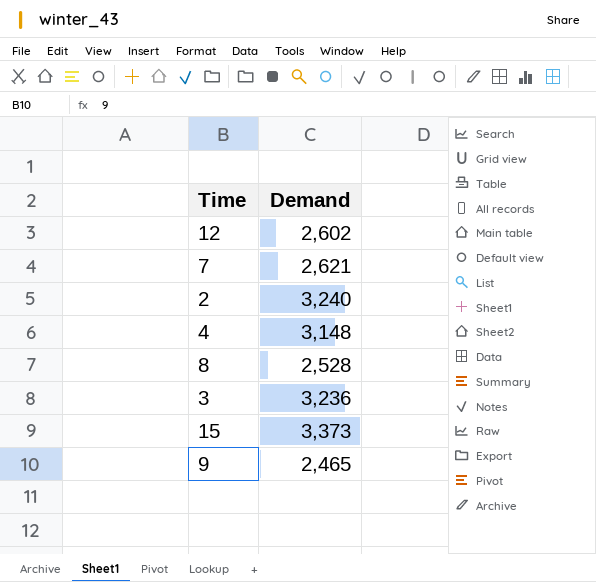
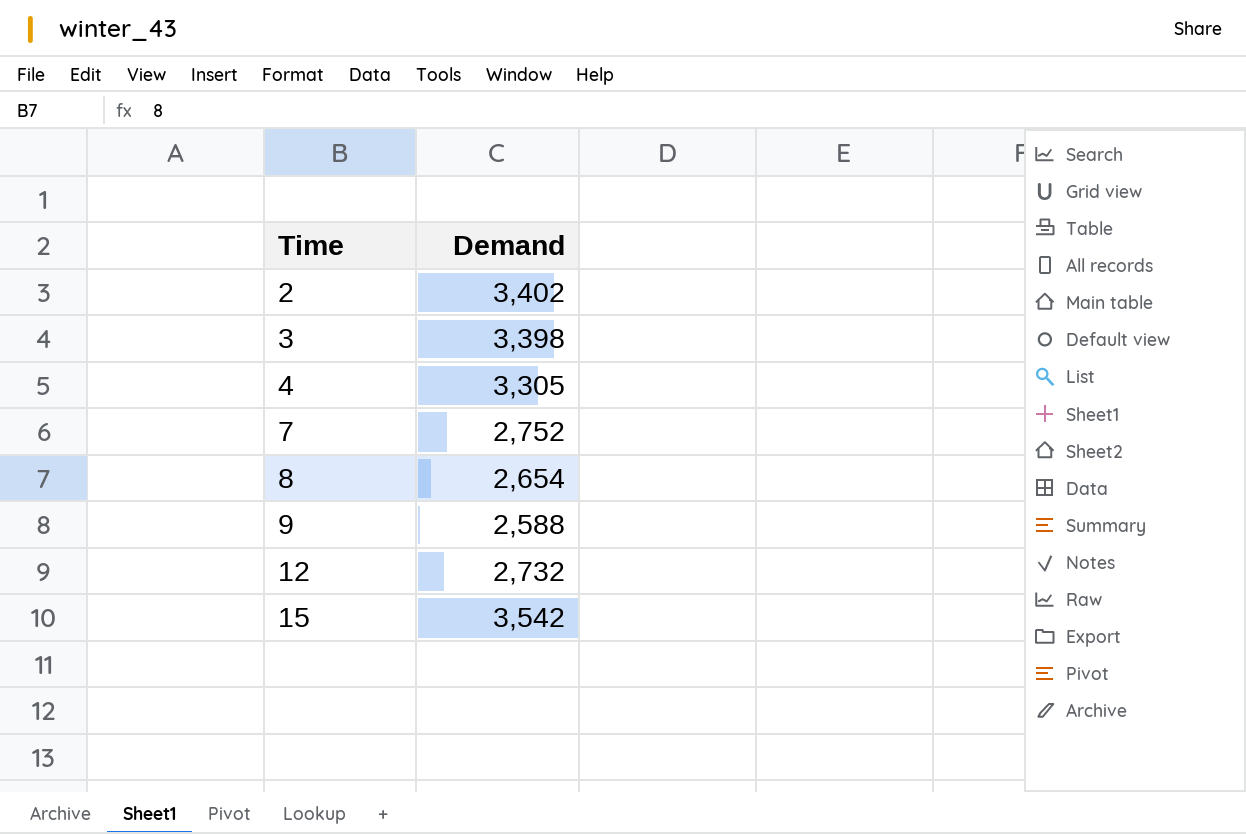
row order: none -> Time ascending
2 | Demand: 3,240 -> 3,402
3 | Demand: 3,236 -> 3,398
4 | Demand: 3,148 -> 3,305
7 | Demand: 2,621 -> 2,752
8 | Demand: 2,528 -> 2,654
9 | Demand: 2,465 -> 2,588
12 | Demand: 2,602 -> 2,732
15 | Demand: 3,373 -> 3,542

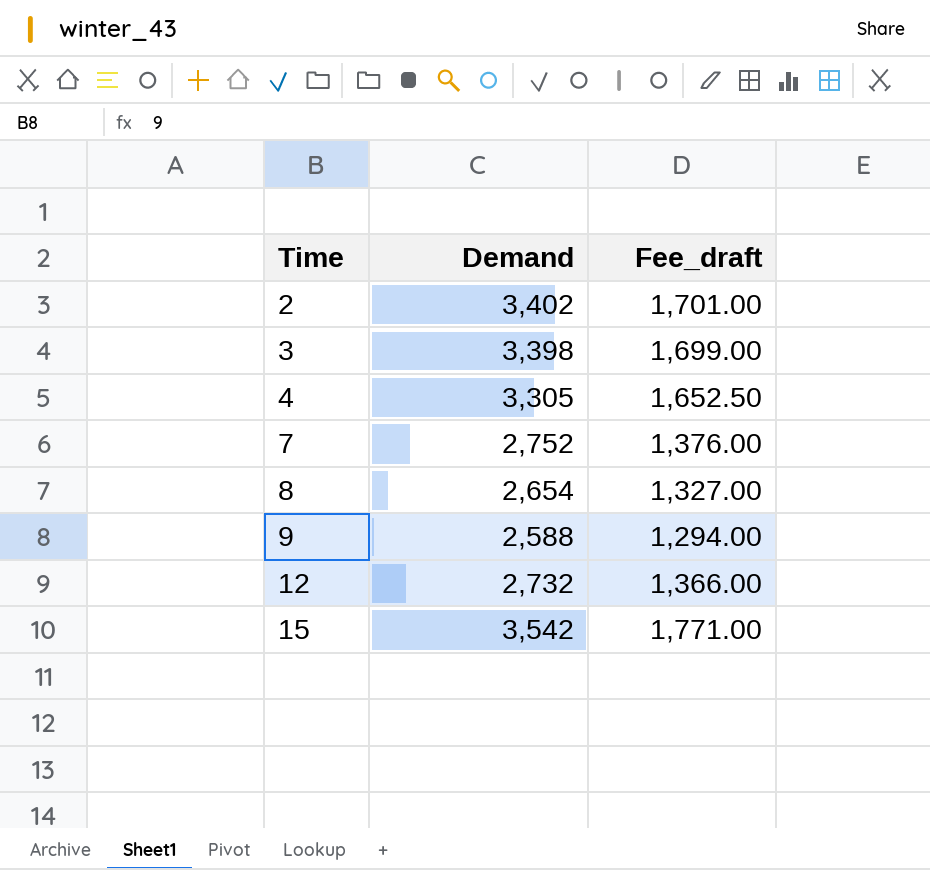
column Fee_draft | formula: none -> [Demand] * 0.5

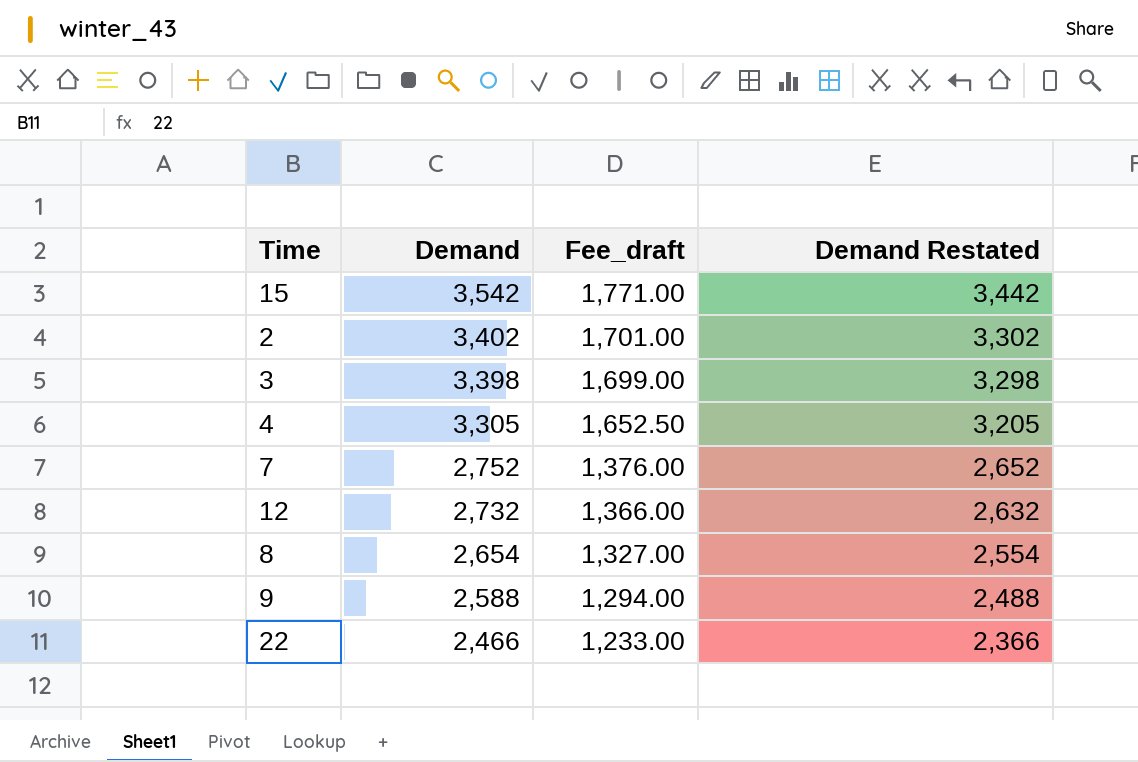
row order: Time ascending -> Demand descending
column Demand Restated | formula: none -> [Demand] - 100
row 22: none -> 2,466 | 1,233.00 | 2,366

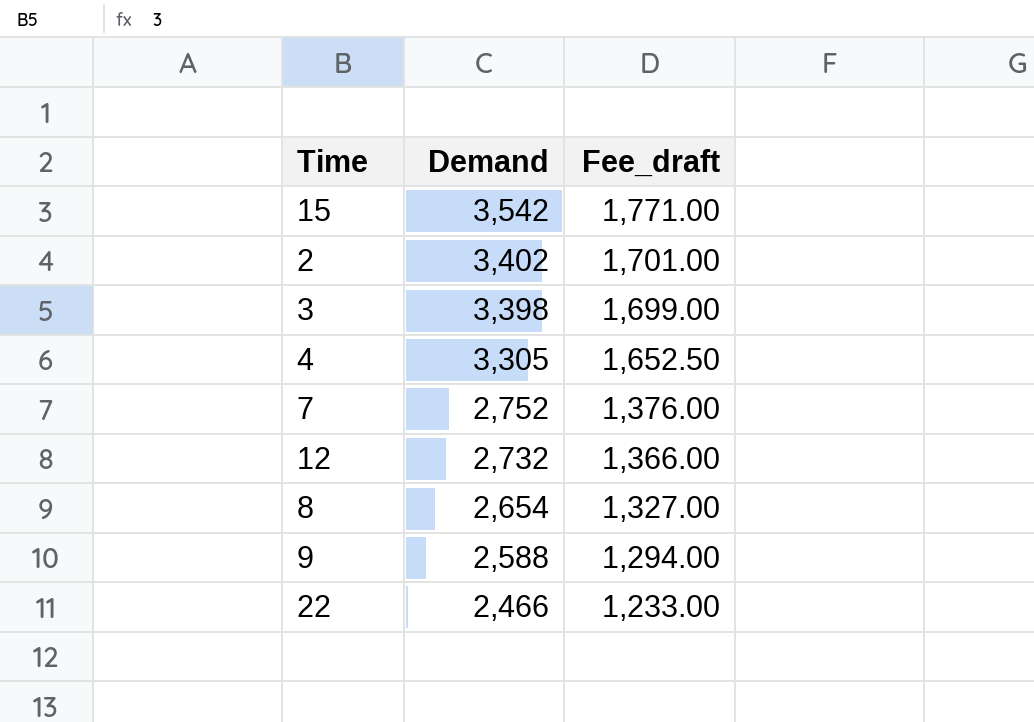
column Demand Restated | formula: [Demand] - 100 -> none

